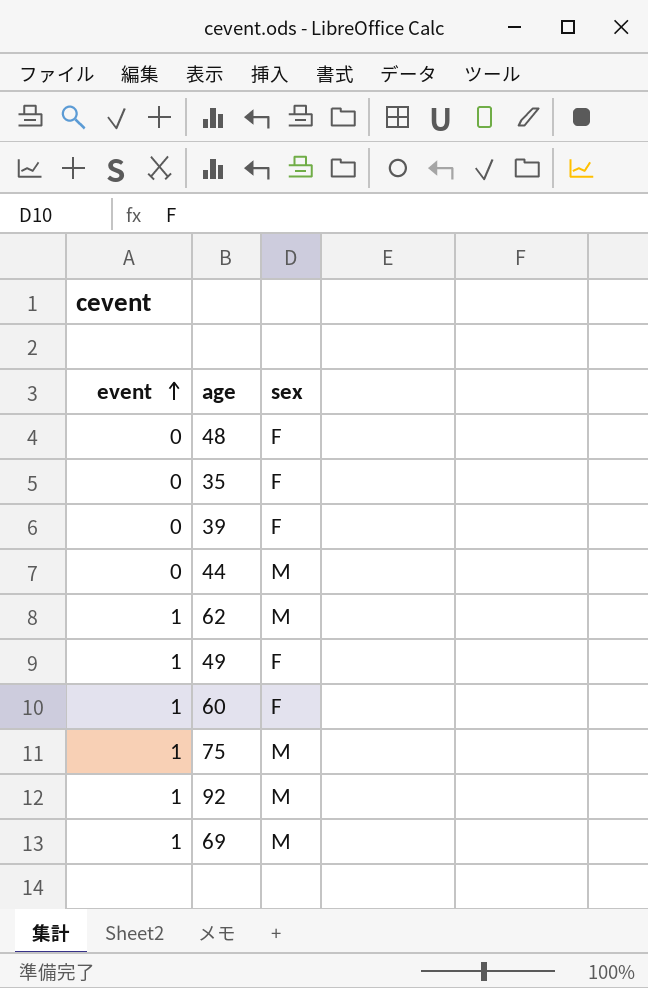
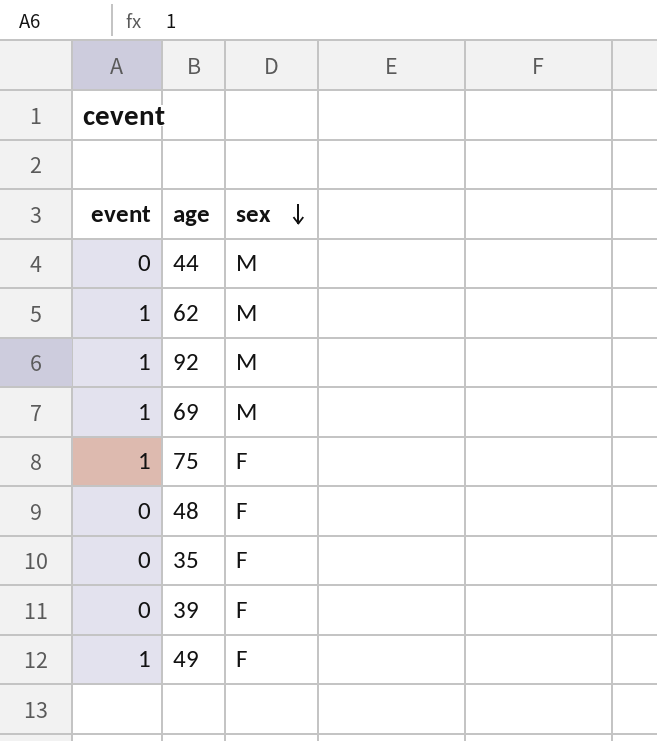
row order: event ascending -> sex descending
row 60: 1 | F -> none
75 | sex: M -> F

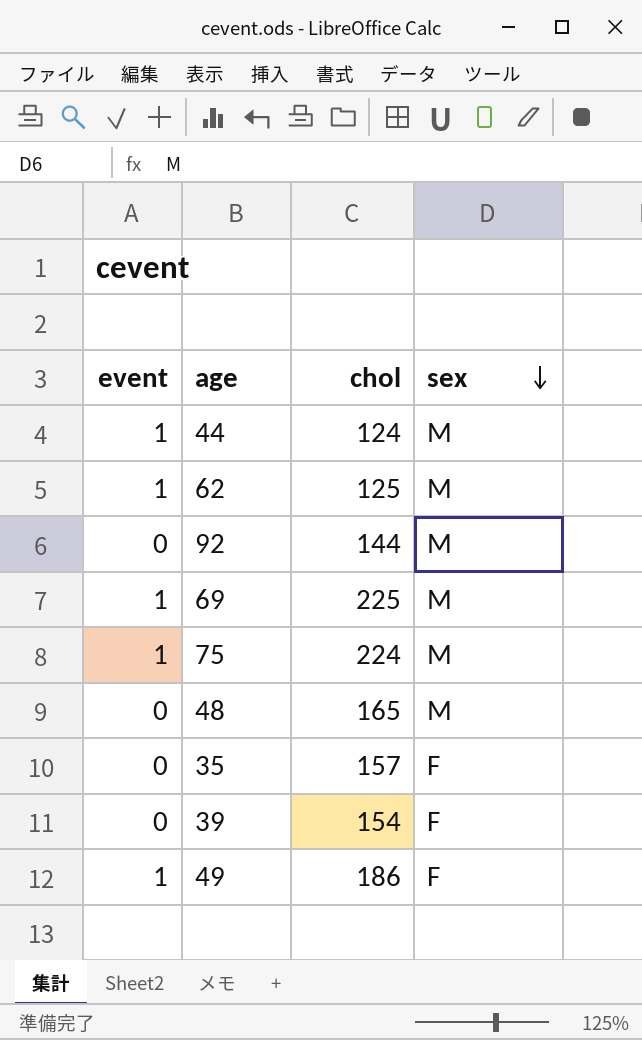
column chol | position: none -> 3
44 | event: 0 -> 1
92 | event: 1 -> 0
75 | sex: F -> M
48 | sex: F -> M

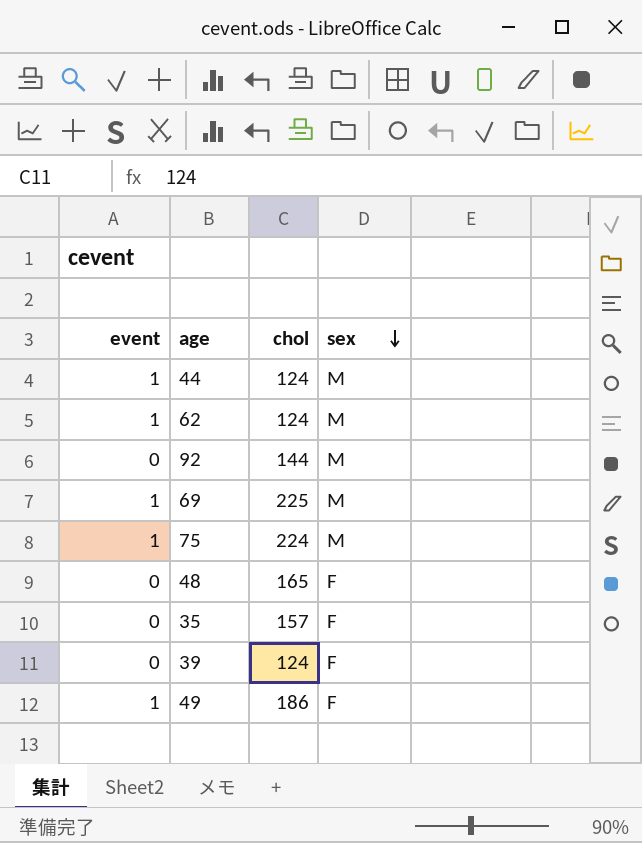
62 | chol: 125 -> 124
48 | sex: M -> F
39 | chol: 154 -> 124

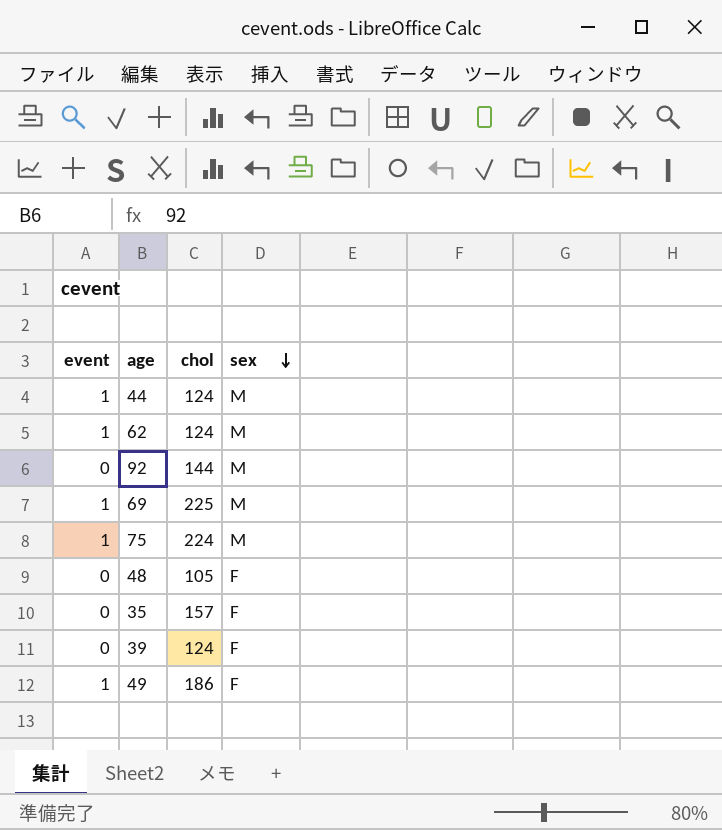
48 | chol: 165 -> 105

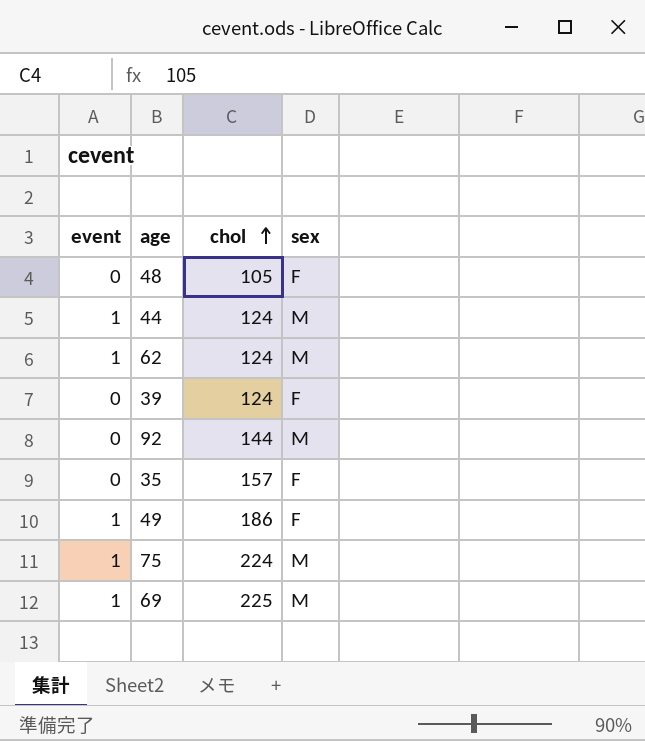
row order: sex descending -> chol ascending

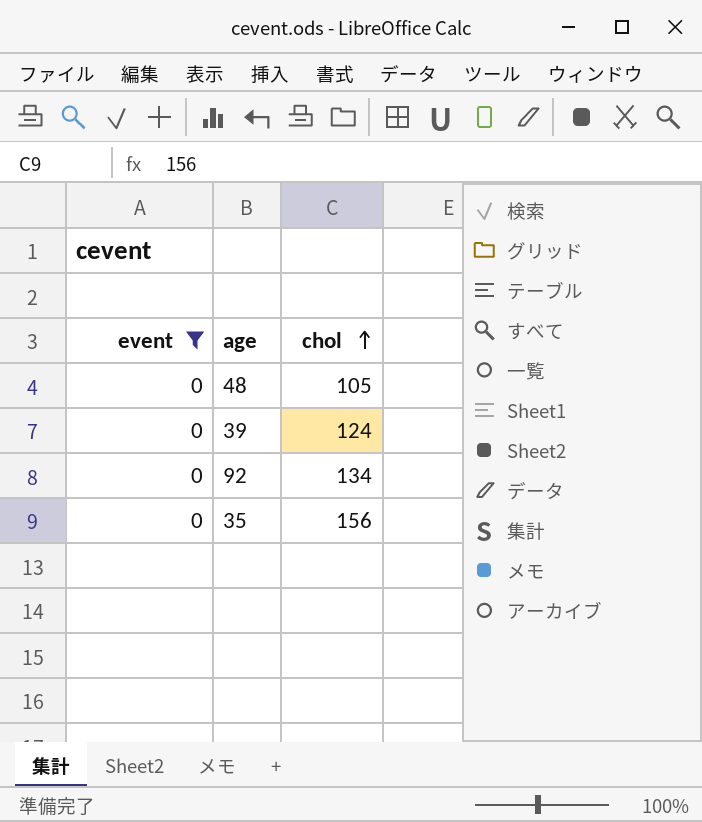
filter: none -> event = 0
column sex | position: 4 -> none
92 | chol: 144 -> 134
35 | chol: 157 -> 156

